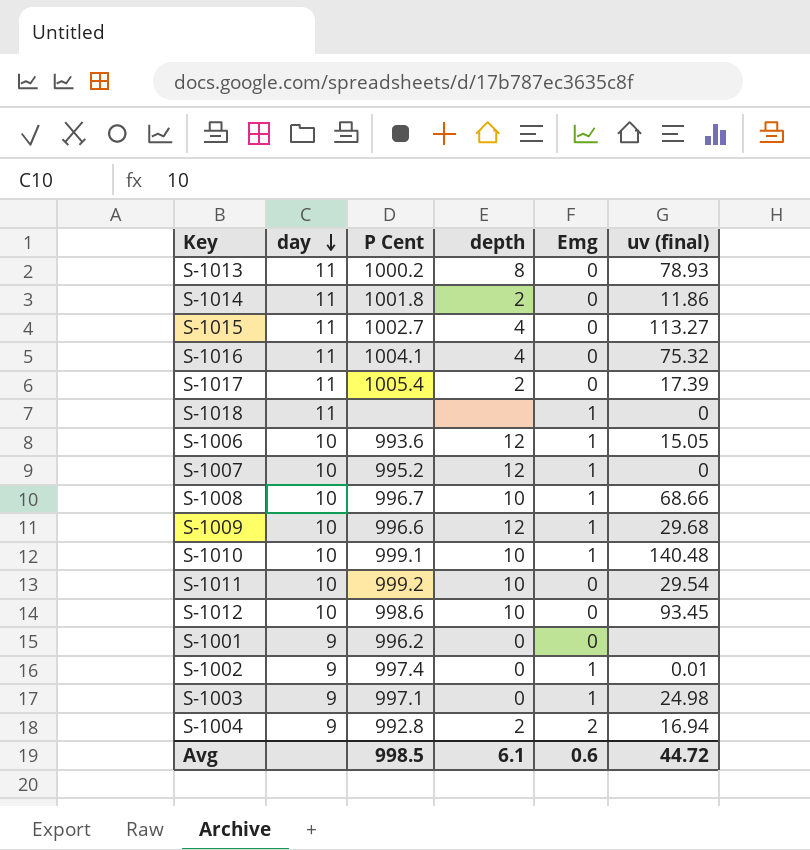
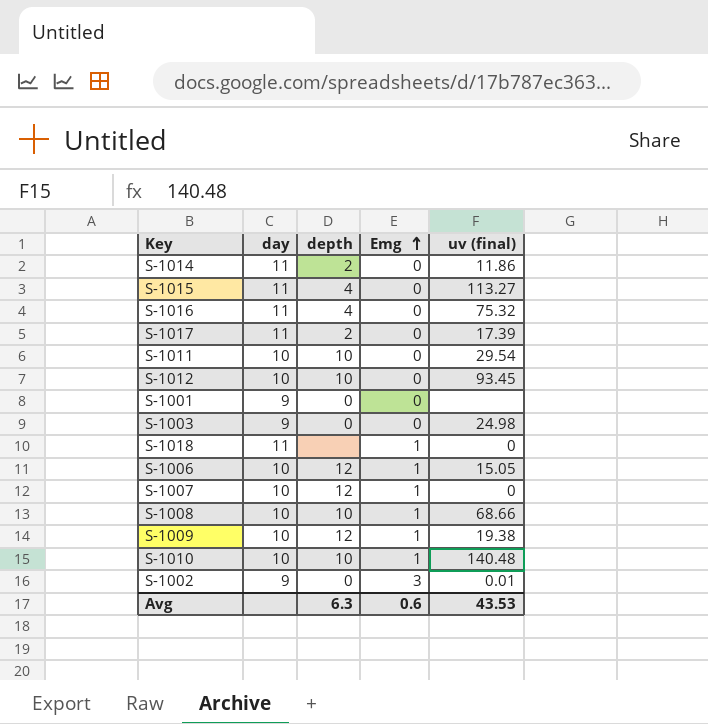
row order: day descending -> Emg ascending
column P Cent | position: 3 -> none
row S-1013: 11 | 1000.2 | 8 | 0 | 78.93 -> none
row S-1004: 9 | 992.8 | 2 | 2 | 16.94 -> none
S-1003 | Emg: 1 -> 0
S-1009 | uv (final): 29.68 -> 19.38
S-1002 | Emg: 1 -> 3
Avg | depth: 6.1 -> 6.3
Avg | uv (final): 44.72 -> 43.53

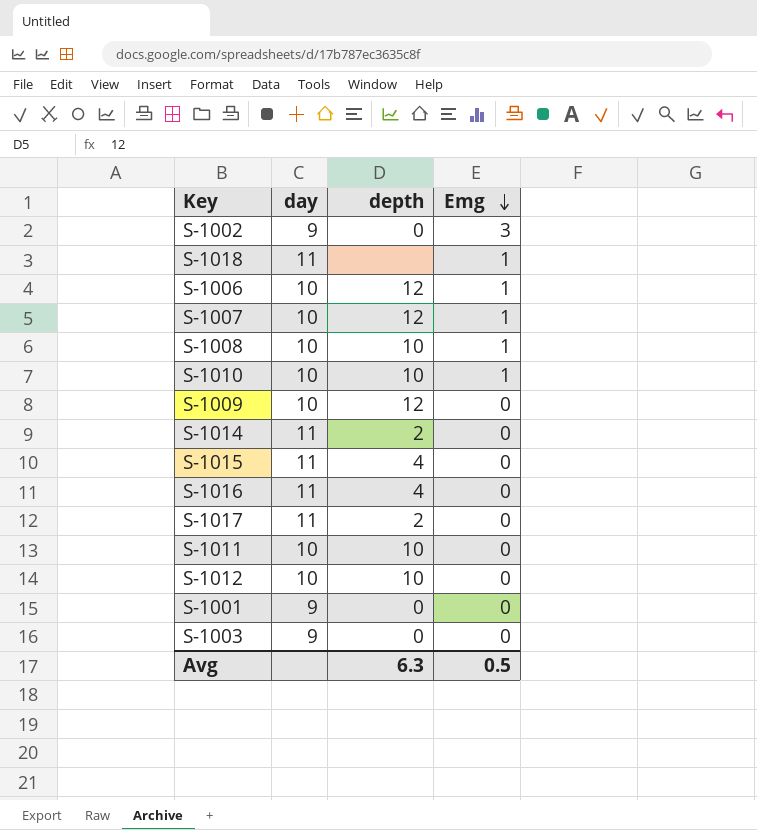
row order: Emg ascending -> Emg descending
column uv (final) | position: 5 -> none
S-1009 | Emg: 1 -> 0
Avg | Emg: 0.6 -> 0.5

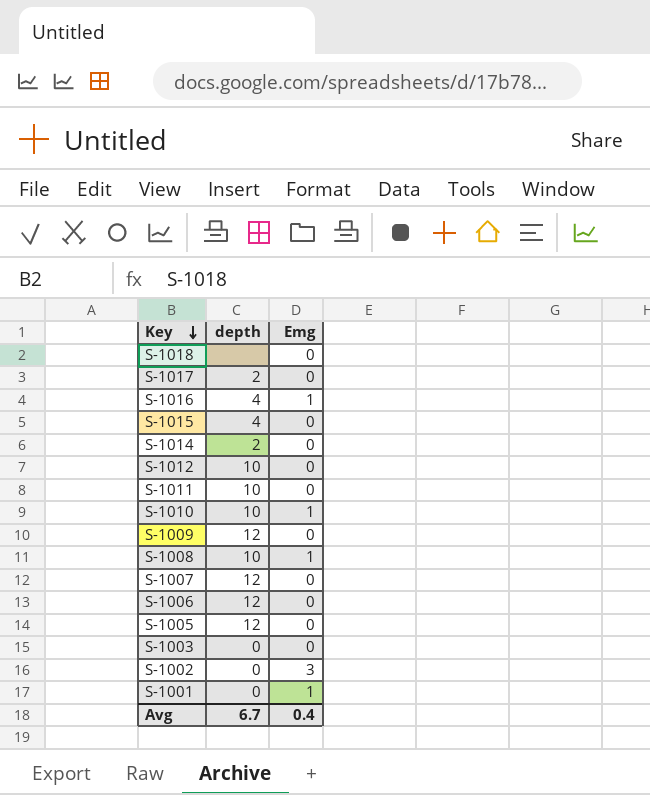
row order: Emg descending -> Key descending
column day | position: 2 -> none
S-1018 | Emg: 1 -> 0
S-1016 | Emg: 0 -> 1
S-1007 | Emg: 1 -> 0
S-1006 | Emg: 1 -> 0
row S-1005: none -> 12 | 0
S-1001 | Emg: 0 -> 1
Avg | depth: 6.3 -> 6.7
Avg | Emg: 0.5 -> 0.4

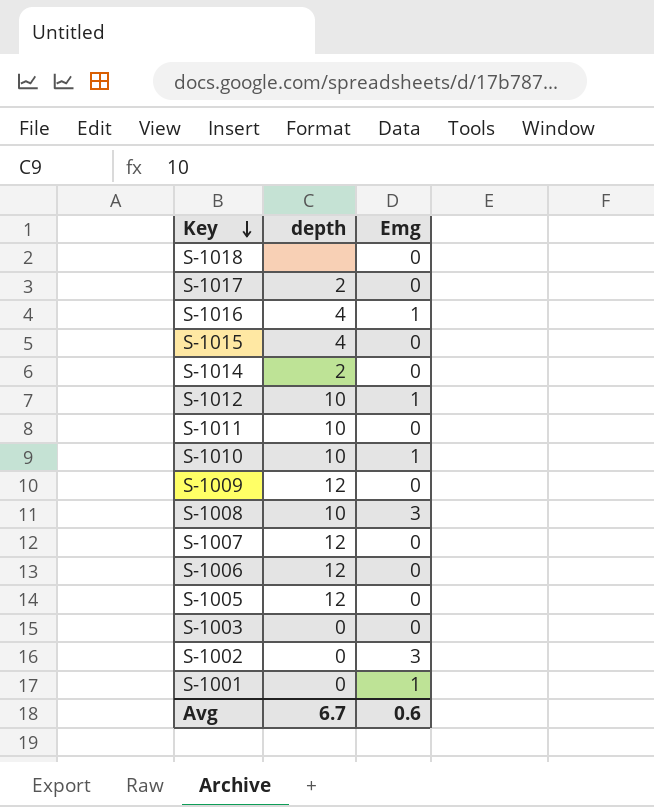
S-1012 | Emg: 0 -> 1
S-1008 | Emg: 1 -> 3
Avg | Emg: 0.4 -> 0.6

